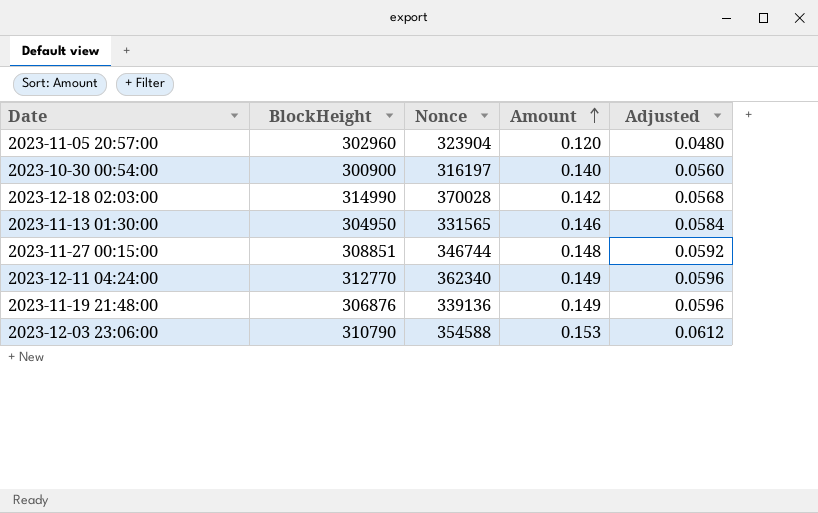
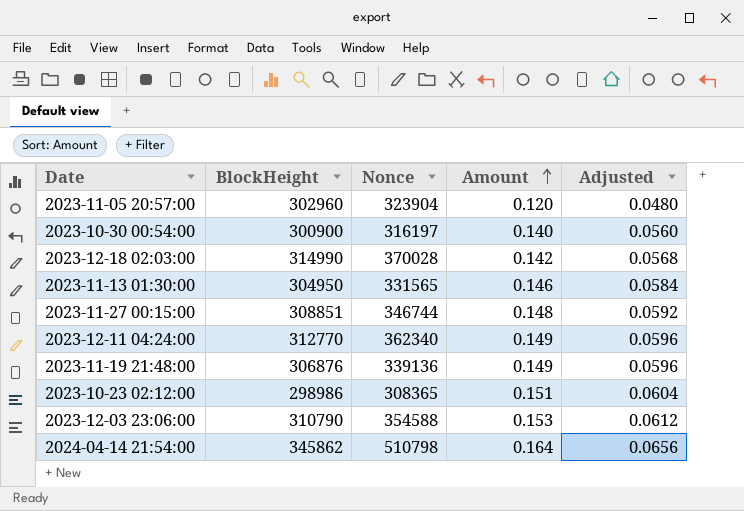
row 2023-10-23 02:12:00: none -> 298986 | 308365 | 0.151 | 0.0604
row 2024-04-14 21:54:00: none -> 345862 | 510798 | 0.164 | 0.0656

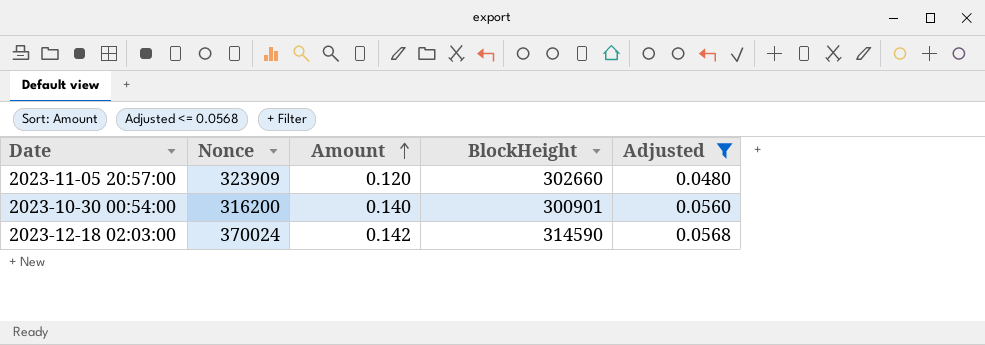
filter: none -> Adjusted <= 0.0568
column BlockHeight | position: 2 -> 4
2023-11-05 20:57:00 | Nonce: 323904 -> 323909
2023-11-05 20:57:00 | BlockHeight: 302960 -> 302660
2023-10-30 00:54:00 | Nonce: 316197 -> 316200
2023-10-30 00:54:00 | BlockHeight: 300900 -> 300901
2023-12-18 02:03:00 | Nonce: 370028 -> 370024
2023-12-18 02:03:00 | BlockHeight: 314990 -> 314590

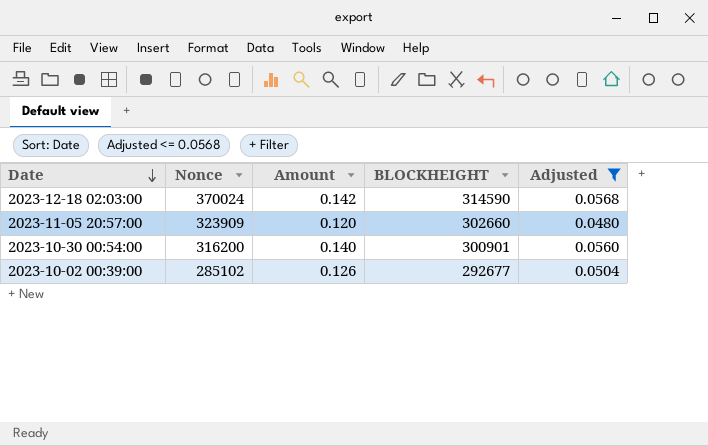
row order: Amount ascending -> Date descending
column name: BlockHeight -> BLOCKHEIGHT
row 2023-10-02 00:39:00: none -> 285102 | 0.126 | 292677 | 0.0504

